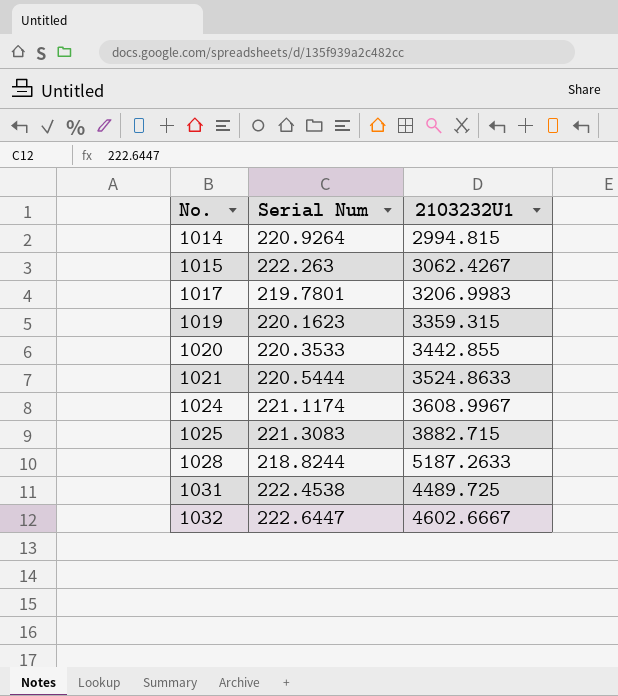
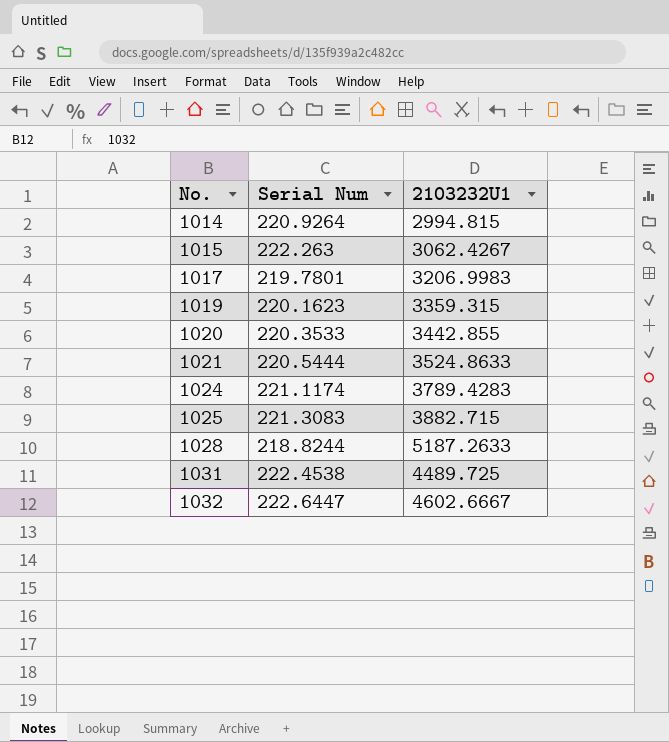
1024 | 2103232U1: 3608.9967 -> 3789.4283

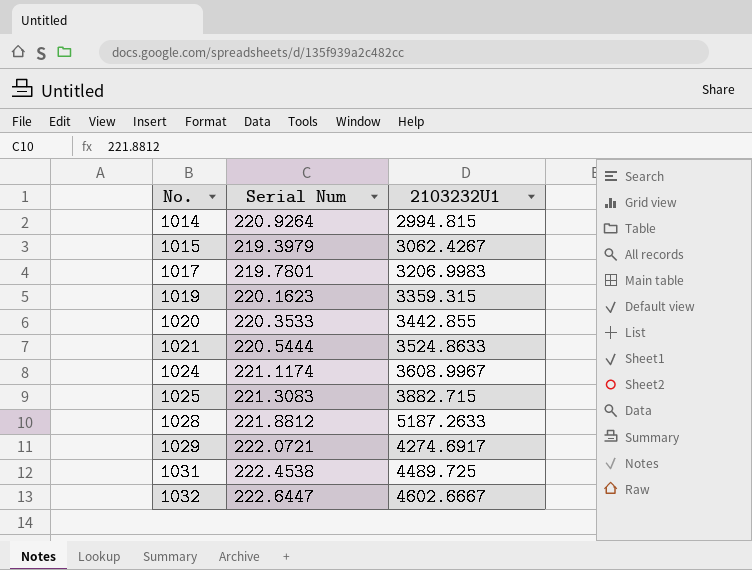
1015 | Serial Num: 222.263 -> 219.3979
1024 | 2103232U1: 3789.4283 -> 3608.9967
1028 | Serial Num: 218.8244 -> 221.8812
row 1029: none -> 222.0721 | 4274.6917

